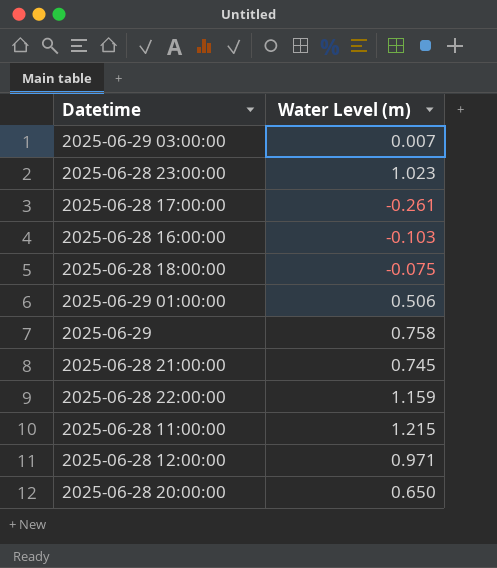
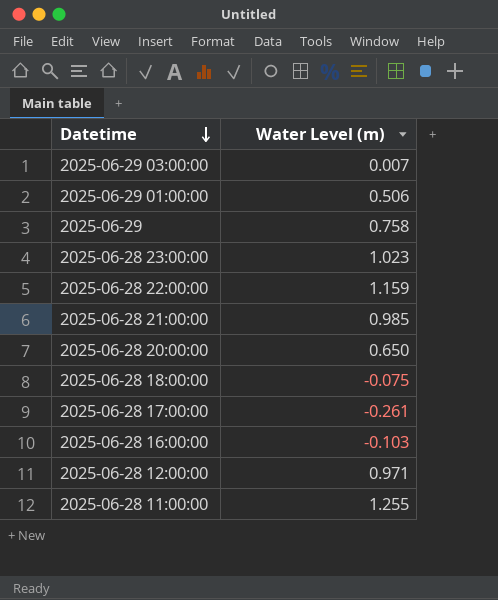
row order: none -> Datetime descending
2025-06-28 21:00:00 | Water Level (m): 0.745 -> 0.985
2025-06-28 11:00:00 | Water Level (m): 1.215 -> 1.255

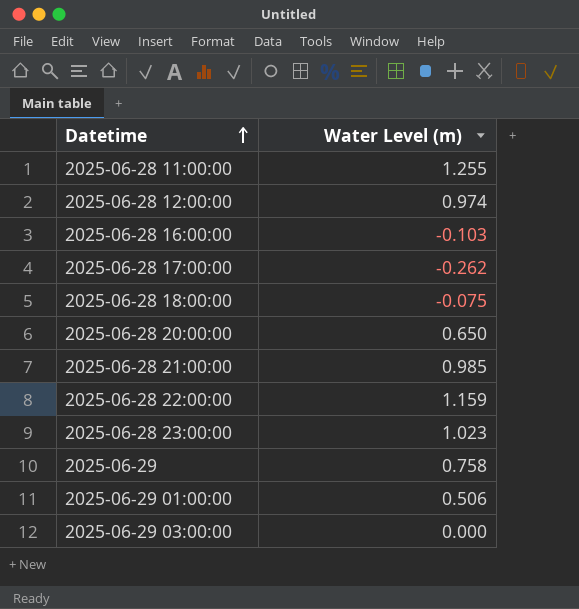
row order: Datetime descending -> Datetime ascending
2025-06-28 12:00:00 | Water Level (m): 0.971 -> 0.974
2025-06-28 17:00:00 | Water Level (m): -0.261 -> -0.262
2025-06-29 03:00:00 | Water Level (m): 0.007 -> 0.000

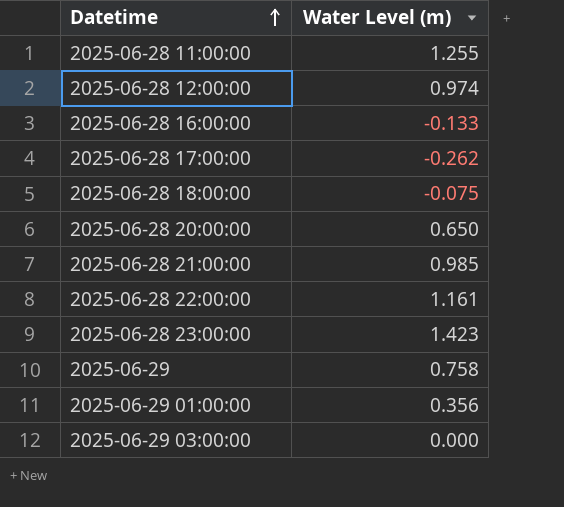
2025-06-28 16:00:00 | Water Level (m): -0.103 -> -0.133
2025-06-28 22:00:00 | Water Level (m): 1.159 -> 1.161
2025-06-28 23:00:00 | Water Level (m): 1.023 -> 1.423
2025-06-29 01:00:00 | Water Level (m): 0.506 -> 0.356

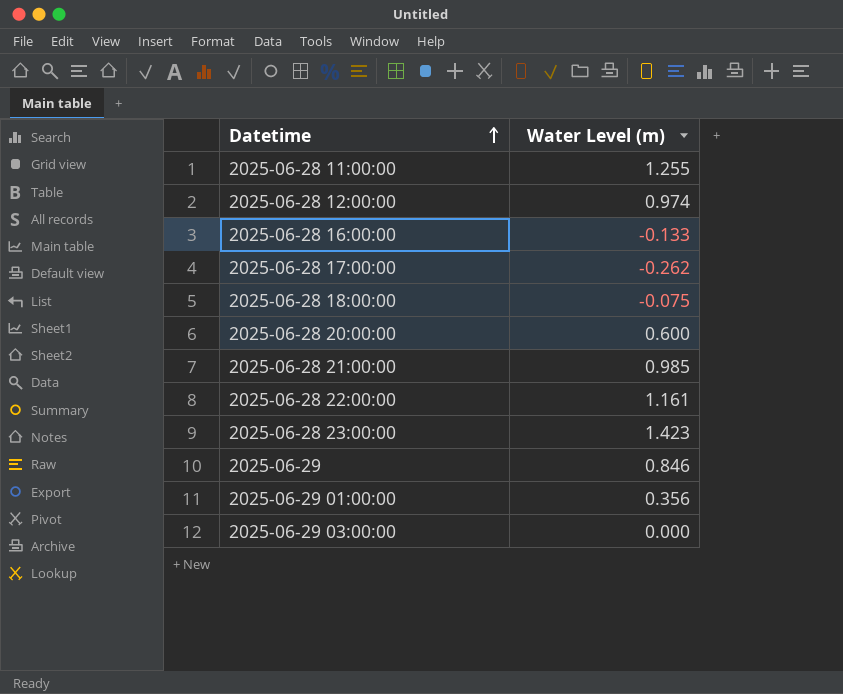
2025-06-28 20:00:00 | Water Level (m): 0.650 -> 0.600
2025-06-29 | Water Level (m): 0.758 -> 0.846

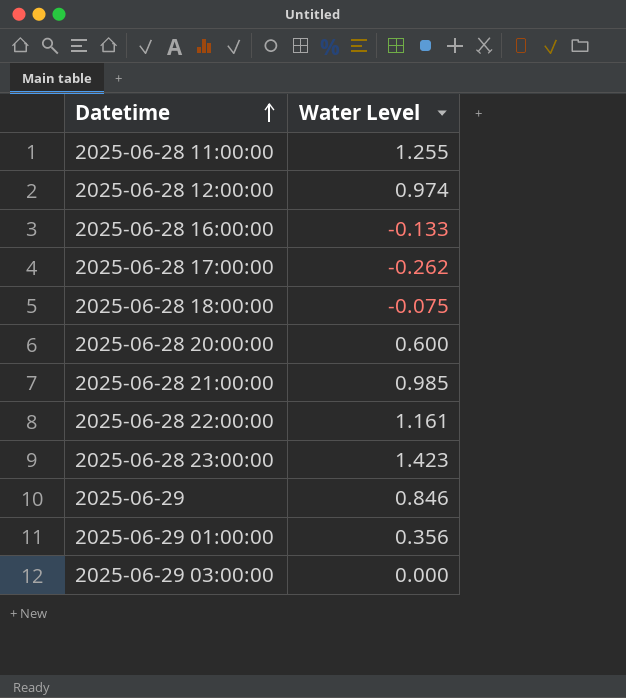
column name: Water Level (m) -> Water Level

